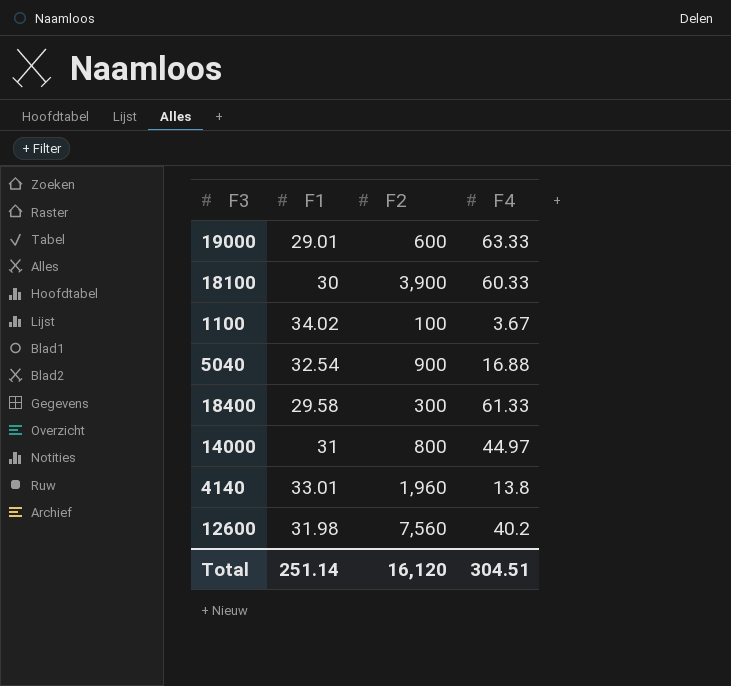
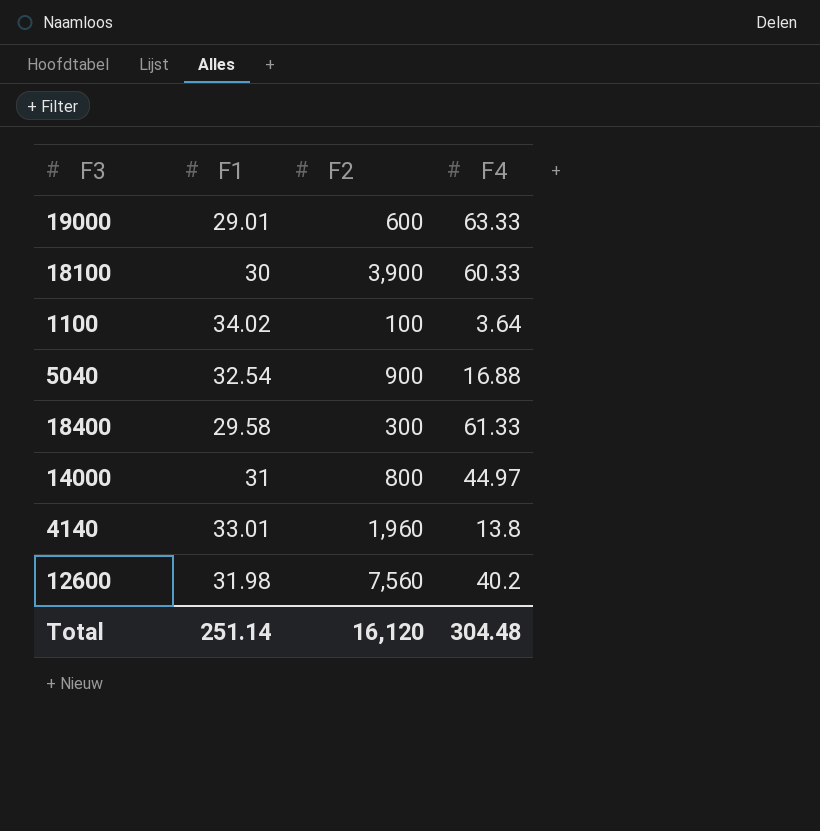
1100 | F4: 3.67 -> 3.64
Total | F4: 304.51 -> 304.48

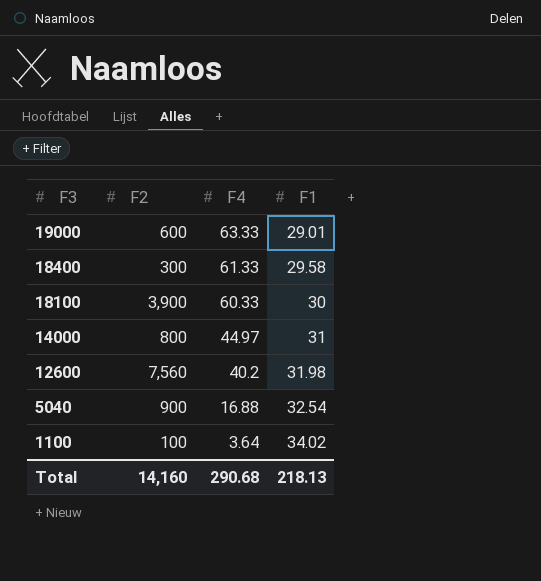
row order: none -> F3 descending
column F1 | position: 2 -> 4
row 4140: 33.01 | 1,960 | 13.8 -> none
Total | F2: 16,120 -> 14,160
Total | F4: 304.48 -> 290.68
Total | F1: 251.14 -> 218.13

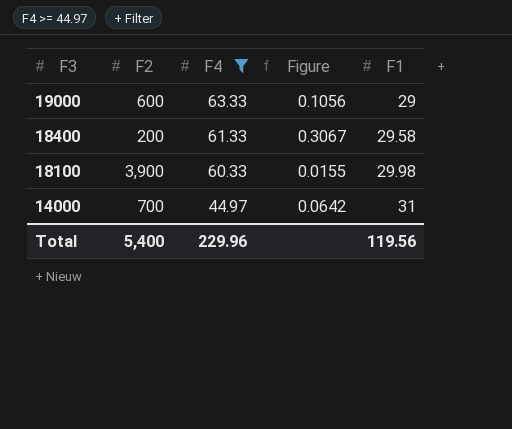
filter: none -> F4 >= 44.97
column Figure | formula: none -> [F4] / [F2]
19000 | F1: 29.01 -> 29
18400 | F2: 300 -> 200
18100 | F1: 30 -> 29.98
14000 | F2: 800 -> 700
Total | F2: 14,160 -> 5,400
Total | F4: 290.68 -> 229.96
Total | F1: 218.13 -> 119.56

